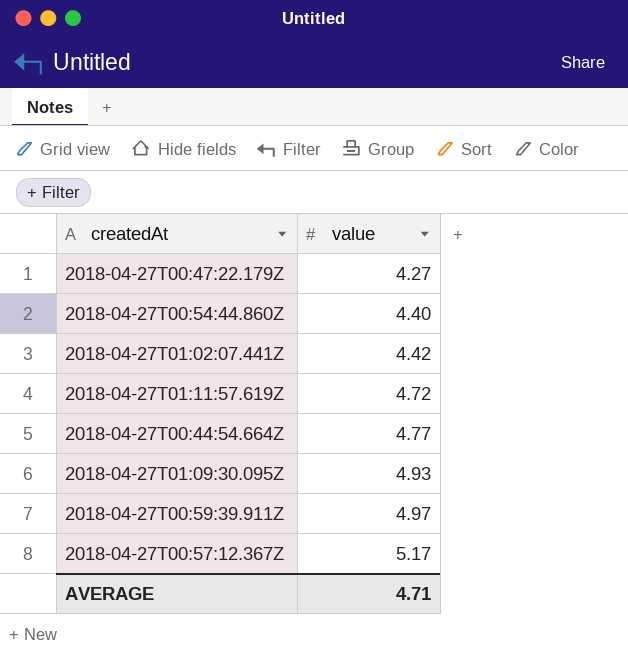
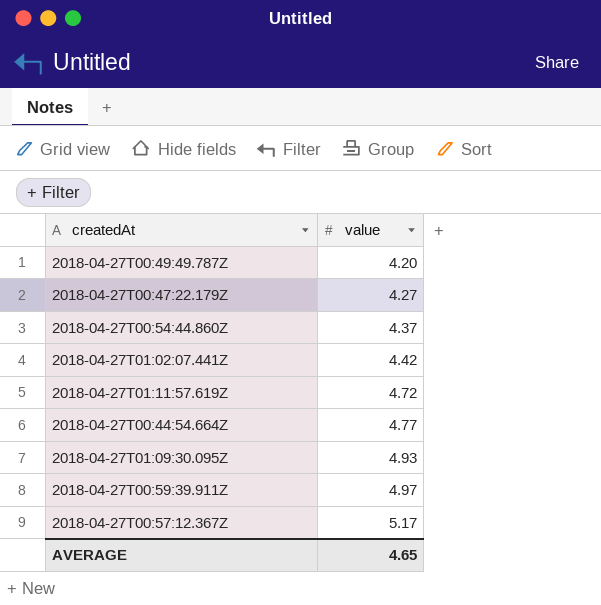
row 2018-04-27T00:49:49.787Z: none -> 4.20
2018-04-27T00:54:44.860Z | value: 4.40 -> 4.37
AVERAGE | value: 4.71 -> 4.65

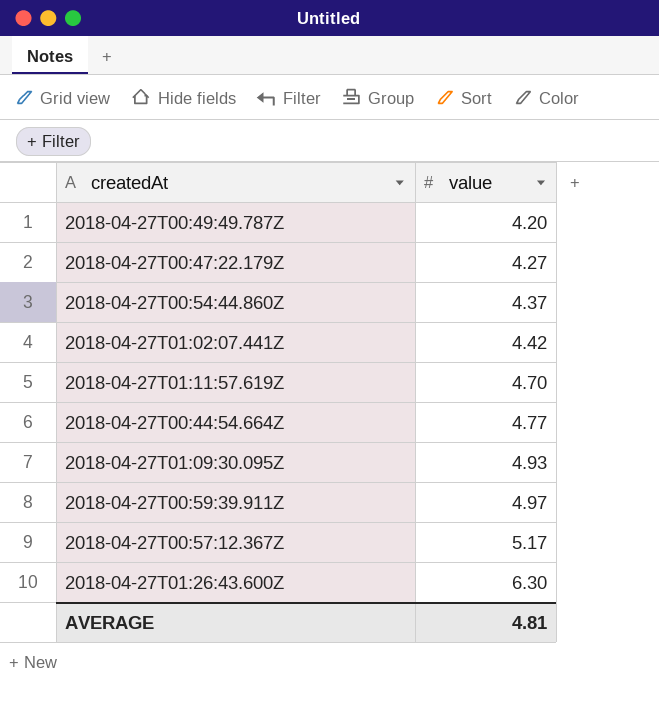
2018-04-27T01:11:57.619Z | value: 4.72 -> 4.70
row 2018-04-27T01:26:43.600Z: none -> 6.30
AVERAGE | value: 4.65 -> 4.81

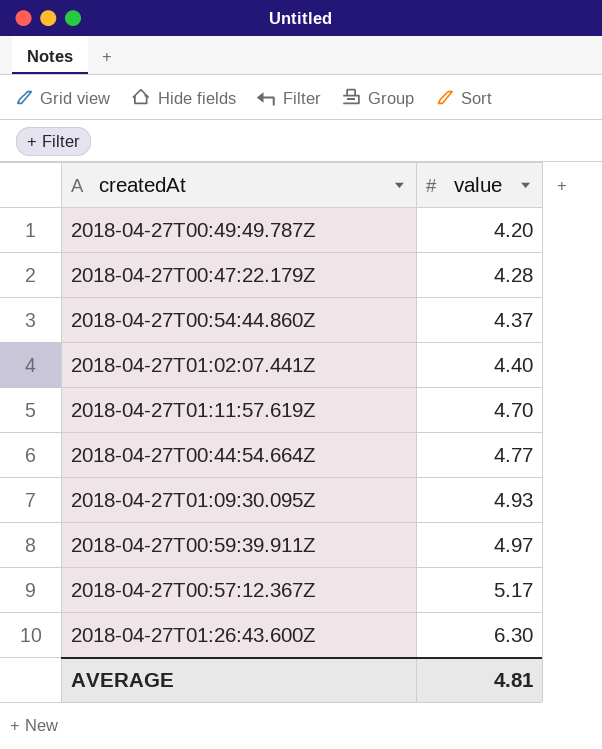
2018-04-27T00:47:22.179Z | value: 4.27 -> 4.28
2018-04-27T01:02:07.441Z | value: 4.42 -> 4.40

